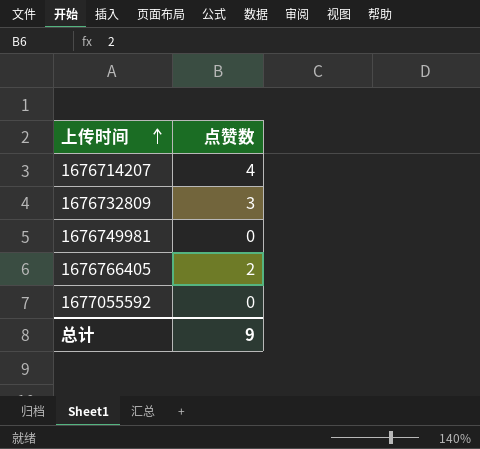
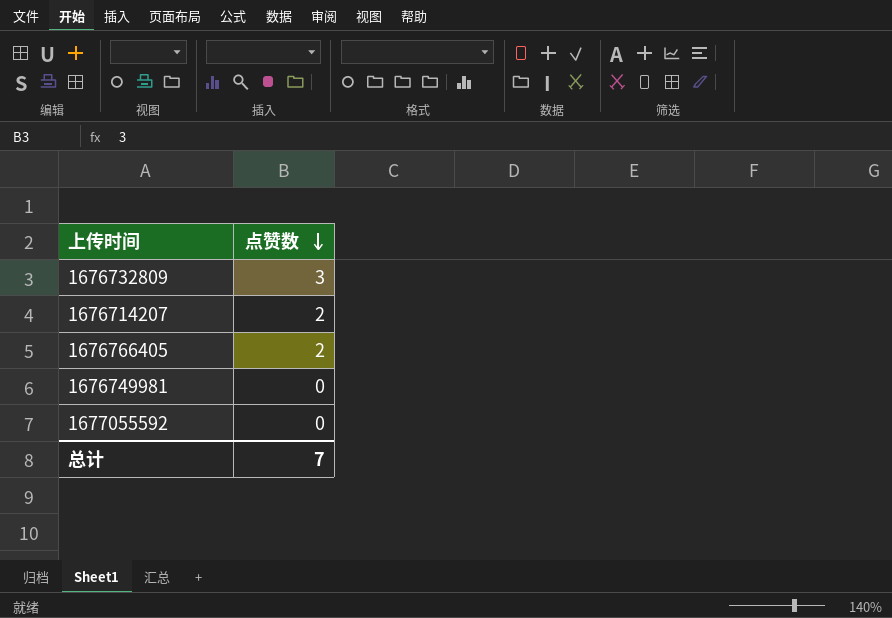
row order: 上传时间 ascending -> 点赞数 descending
1676714207 | 点赞数: 4 -> 2
总计 | 点赞数: 9 -> 7

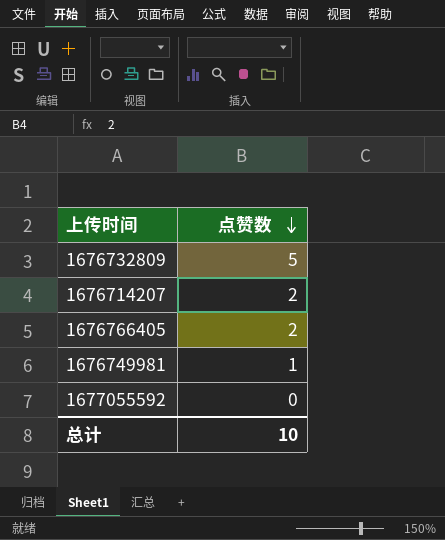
1676732809 | 点赞数: 3 -> 5
1676749981 | 点赞数: 0 -> 1
总计 | 点赞数: 7 -> 10

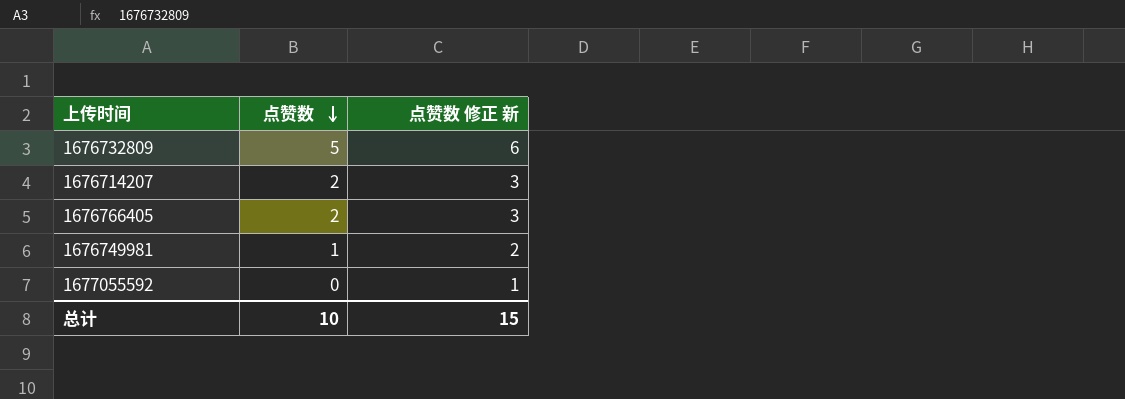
column 点赞数 修正 新 | formula: none -> [点赞数] + 1

